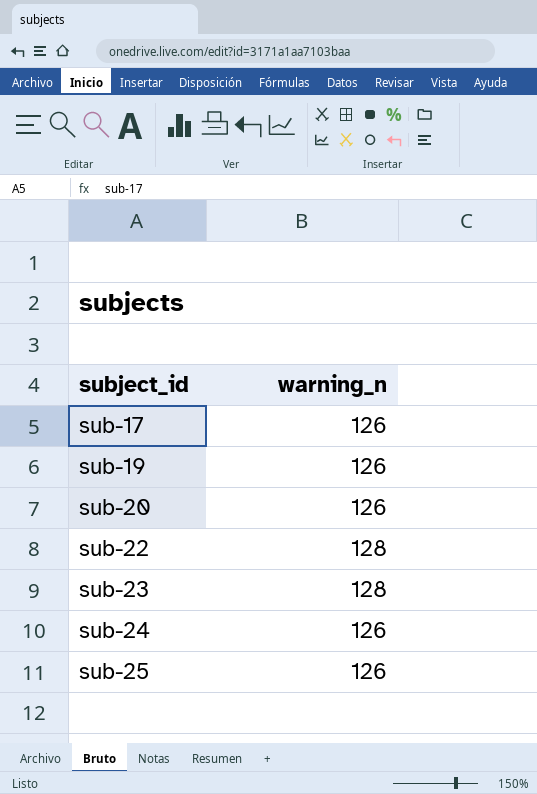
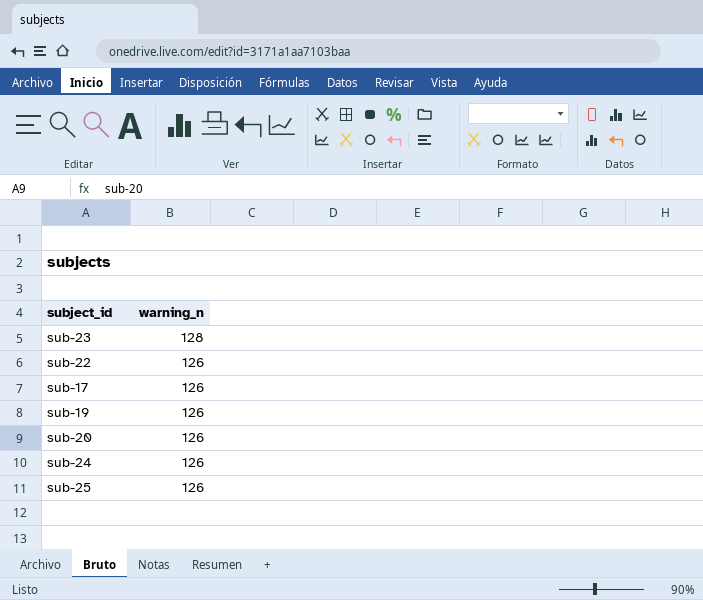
row order: subject_id ascending -> warning_n descending
sub-22 | warning_n: 128 -> 126

